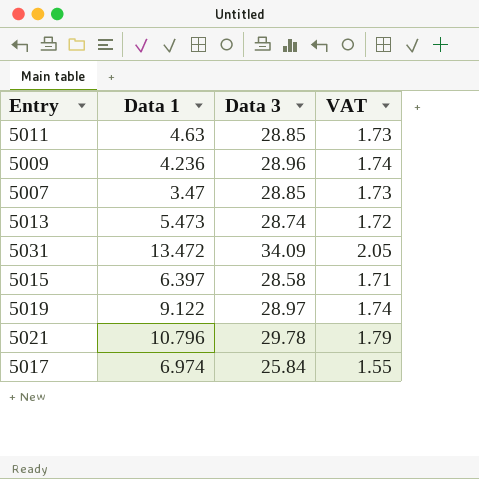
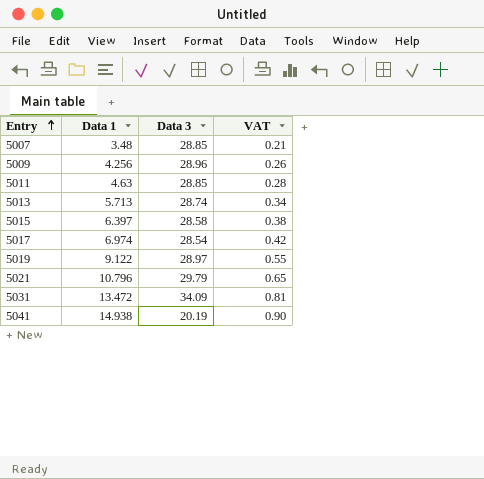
row order: none -> Entry ascending
column VAT | formula: [Data 3] * 0.06 -> [Data 1] * 0.06
5007 | Data 1: 3.47 -> 3.48
5009 | Data 1: 4.236 -> 4.256
5013 | Data 1: 5.473 -> 5.713
5017 | Data 3: 25.84 -> 28.54
5021 | Data 3: 29.78 -> 29.79
row 5041: none -> 14.938 | 20.19 | 0.90

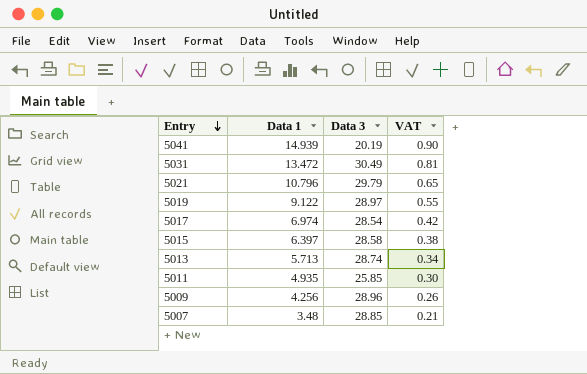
row order: Entry ascending -> Entry descending
5041 | Data 1: 14.938 -> 14.939
5031 | Data 3: 34.09 -> 30.49
5011 | Data 1: 4.63 -> 4.935
5011 | Data 3: 28.85 -> 25.85
5011 | VAT: 0.28 -> 0.30

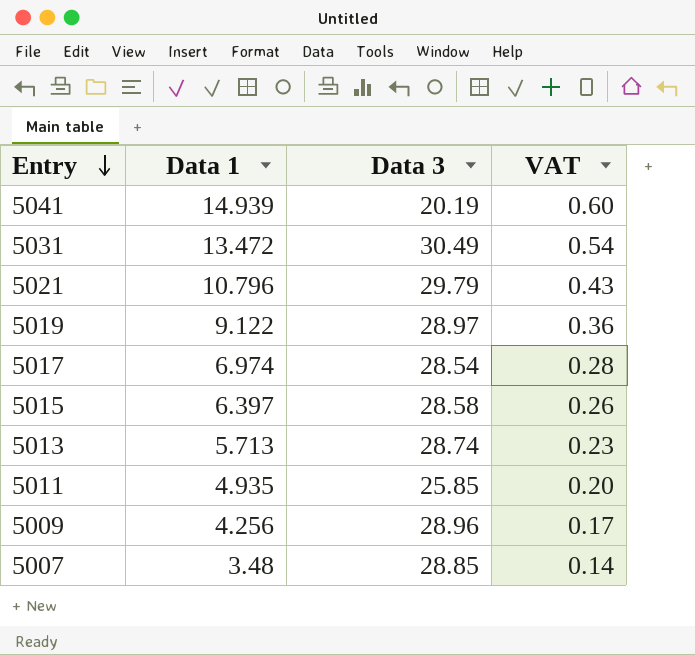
column VAT | formula: [Data 1] * 0.06 -> [Data 1] * 0.04

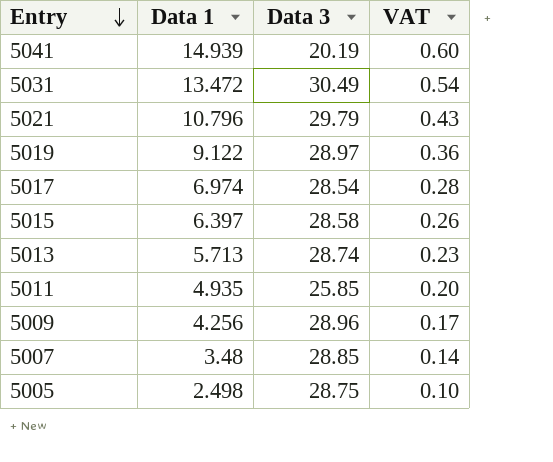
row 5005: none -> 2.498 | 28.75 | 0.10

